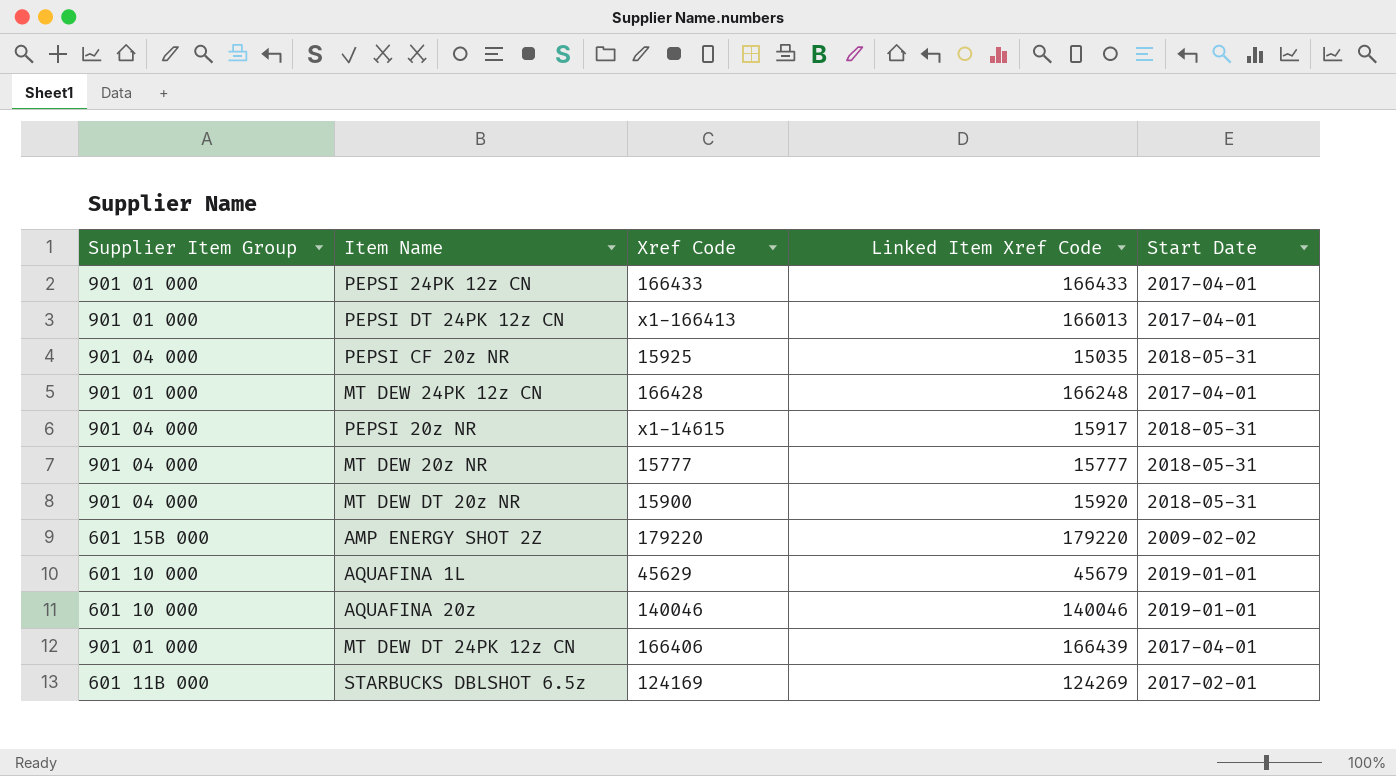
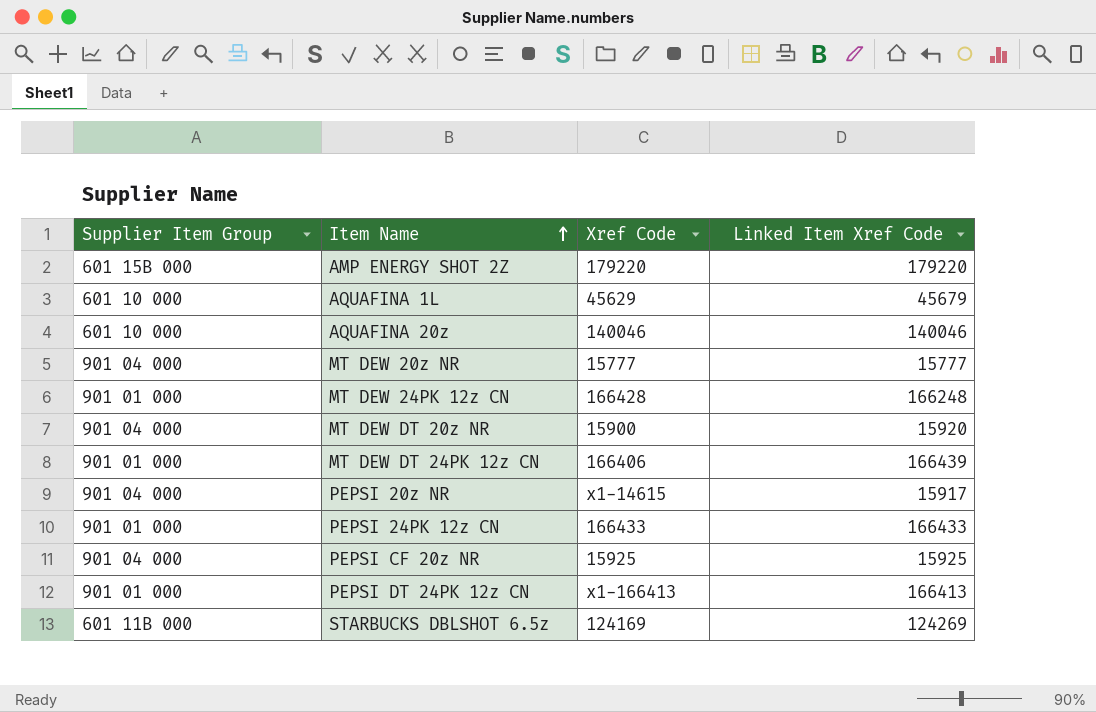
row order: none -> Item Name ascending
column Start Date | position: 5 -> none
PEPSI CF 20z NR | Linked Item Xref Code: 15035 -> 15925
PEPSI DT 24PK 12z CN | Linked Item Xref Code: 166013 -> 166413

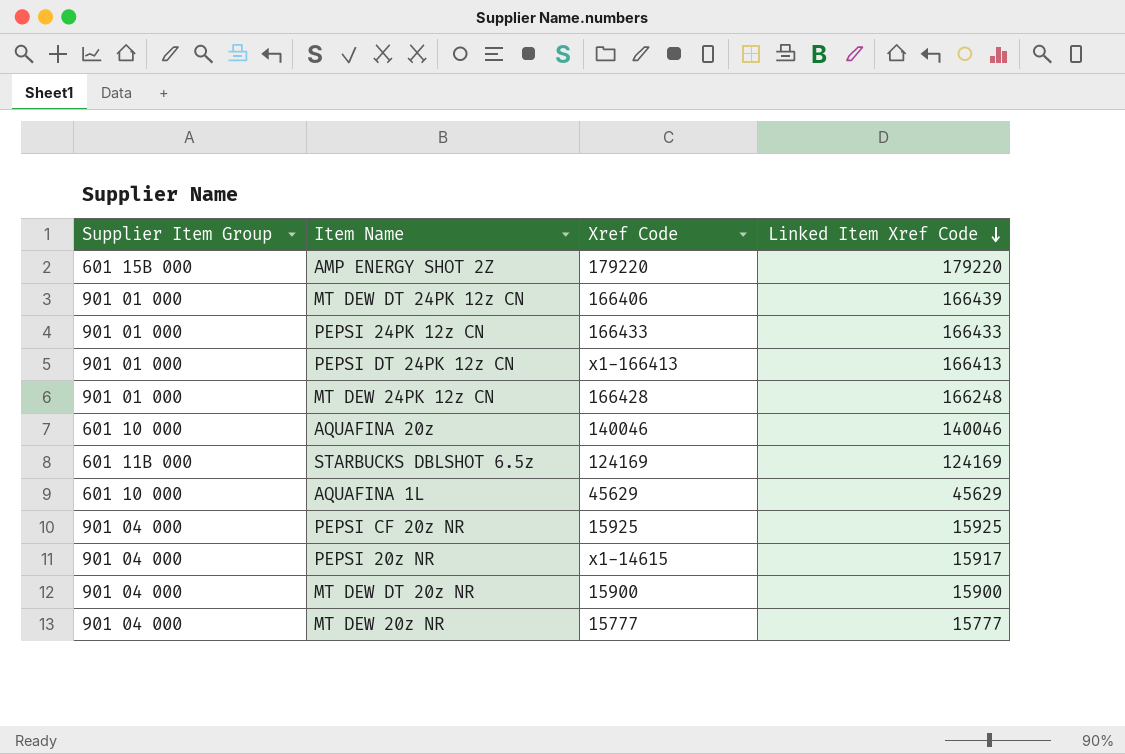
row order: Item Name ascending -> Linked Item Xref Code descending
STARBUCKS DBLSHOT 6.5z | Linked Item Xref Code: 124269 -> 124169
AQUAFINA 1L | Linked Item Xref Code: 45679 -> 45629
MT DEW DT 20z NR | Linked Item Xref Code: 15920 -> 15900

